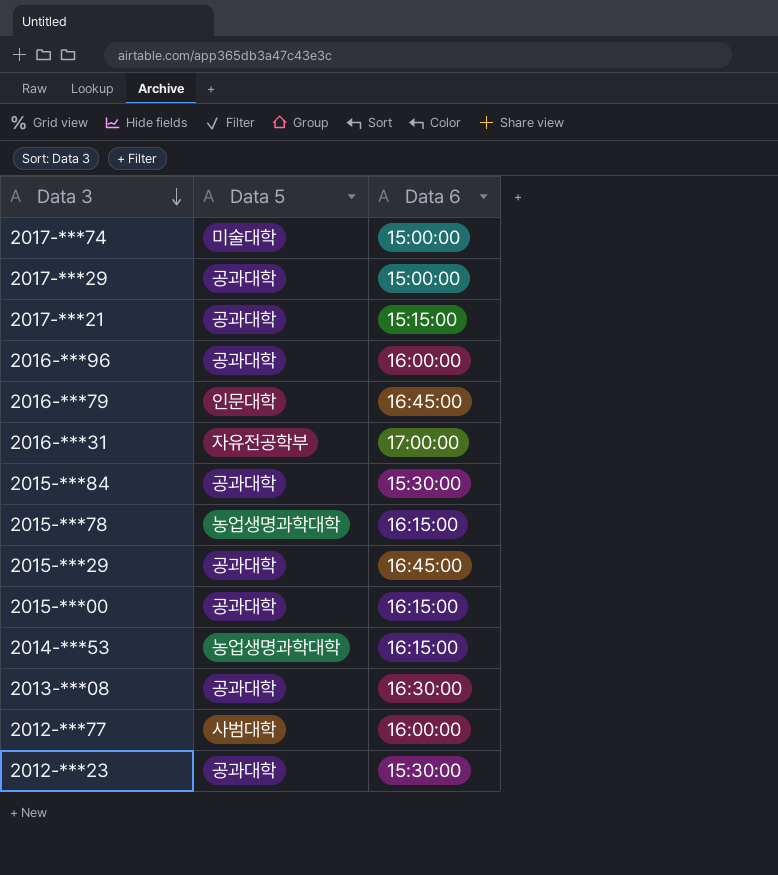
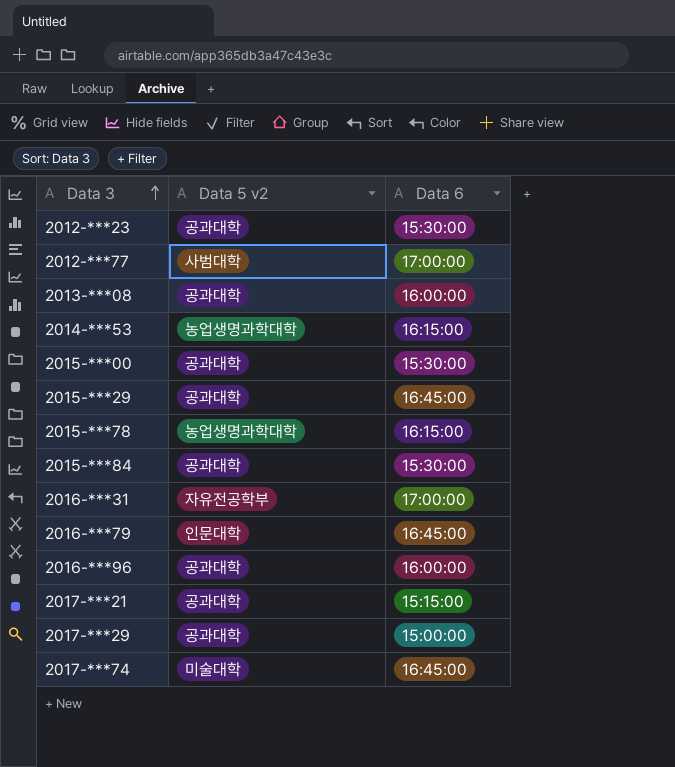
row order: Data 3 descending -> Data 3 ascending
column name: Data 5 -> Data 5 v2
2012-***77 | Data 6: 16:00:00 -> 17:00:00
2013-***08 | Data 6: 16:30:00 -> 16:00:00
2015-***00 | Data 6: 16:15:00 -> 15:30:00
2017-***74 | Data 6: 15:00:00 -> 16:45:00

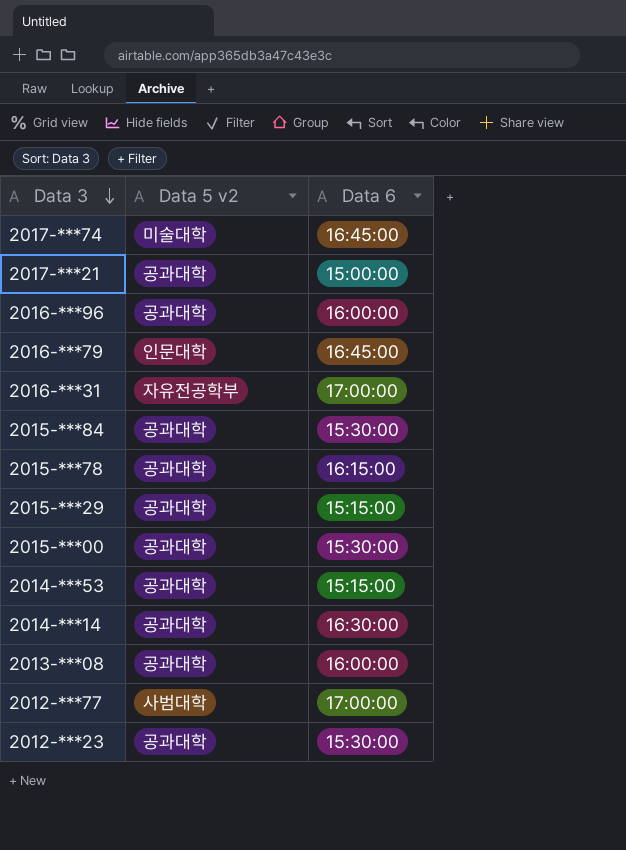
row order: Data 3 ascending -> Data 3 descending
row 2017-***29: 공과대학 | 15:00:00 -> none
2017-***21 | Data 6: 15:15:00 -> 15:00:00
2015-***78 | Data 5 v2: 농업생명과학대학 -> 공과대학
2015-***29 | Data 6: 16:45:00 -> 15:15:00
2014-***53 | Data 5 v2: 농업생명과학대학 -> 공과대학
2014-***53 | Data 6: 16:15:00 -> 15:15:00
row 2014-***14: none -> 공과대학 | 16:30:00

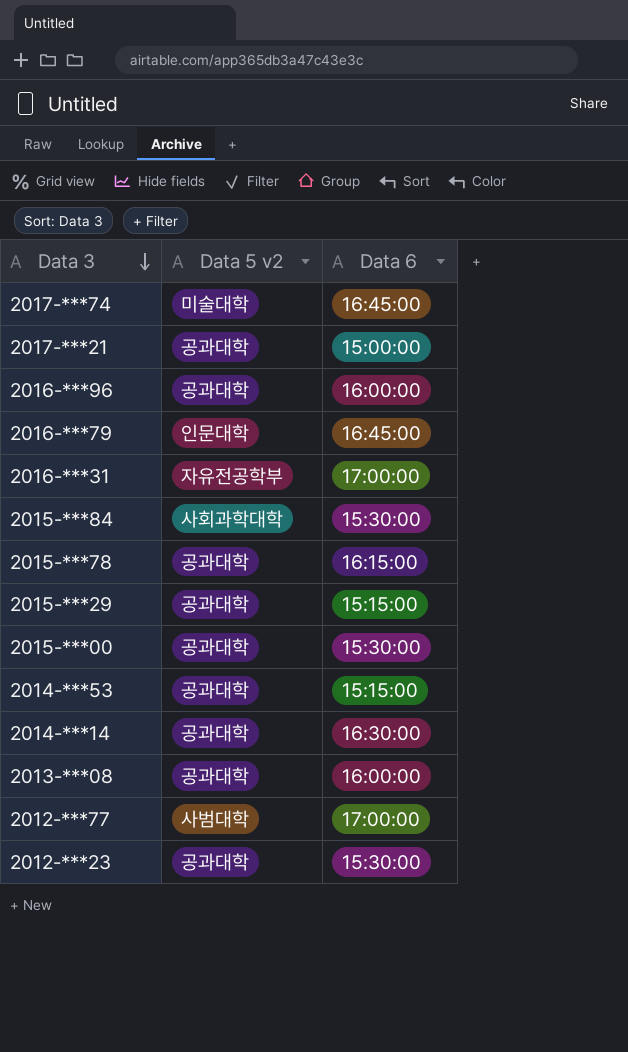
2015-***84 | Data 5 v2: 공과대학 -> 사회과학대학

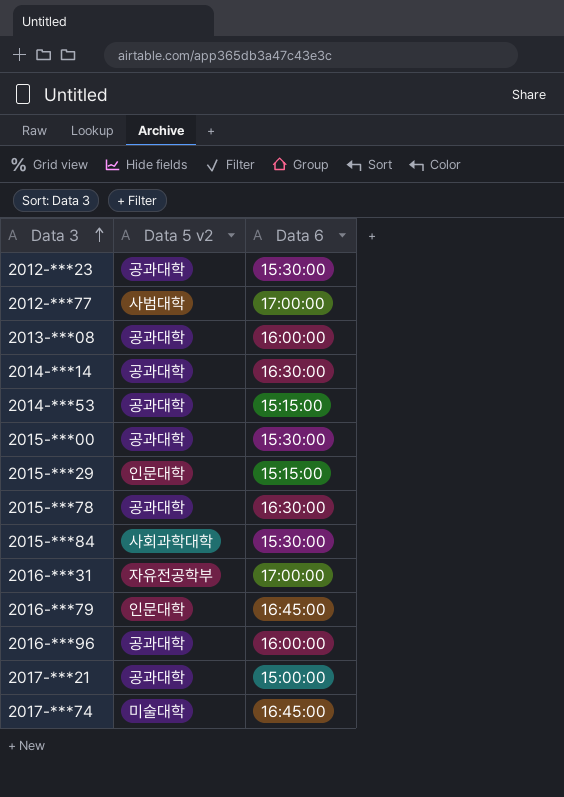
row order: Data 3 descending -> Data 3 ascending
2015-***29 | Data 5 v2: 공과대학 -> 인문대학
2015-***78 | Data 6: 16:15:00 -> 16:30:00

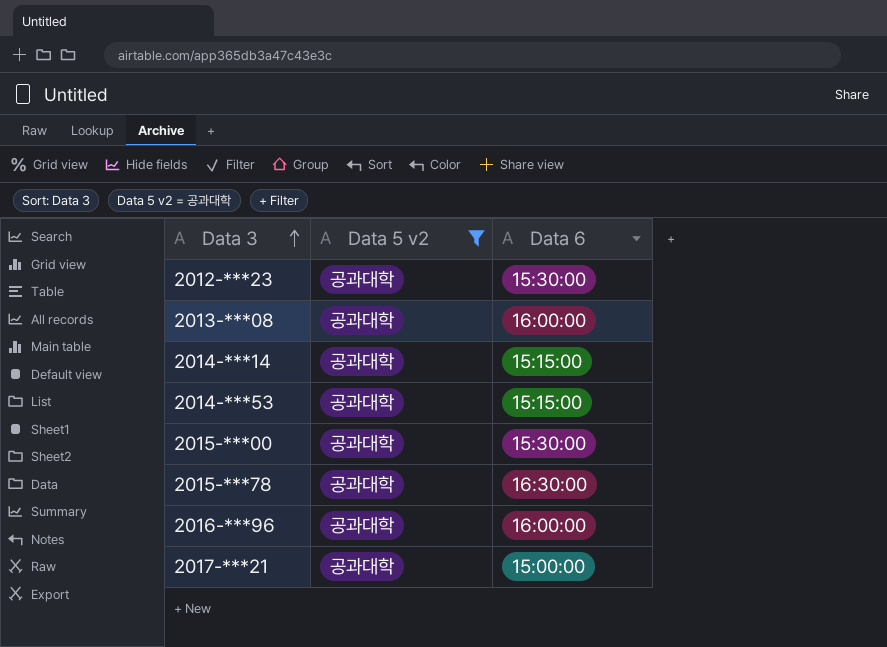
filter: none -> Data 5 v2 = 공과대학
2014-***14 | Data 6: 16:30:00 -> 15:15:00

